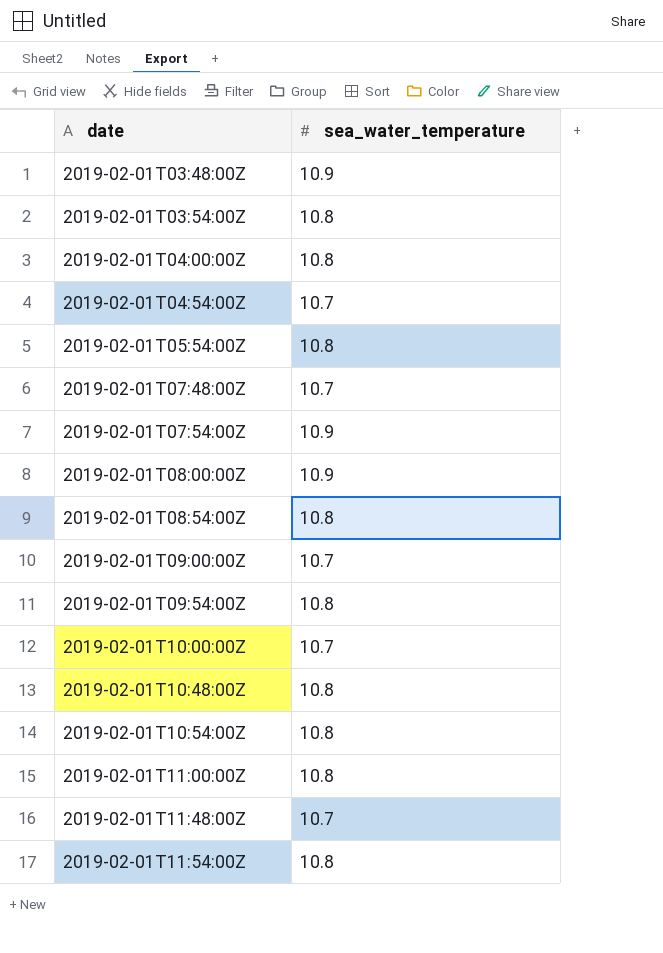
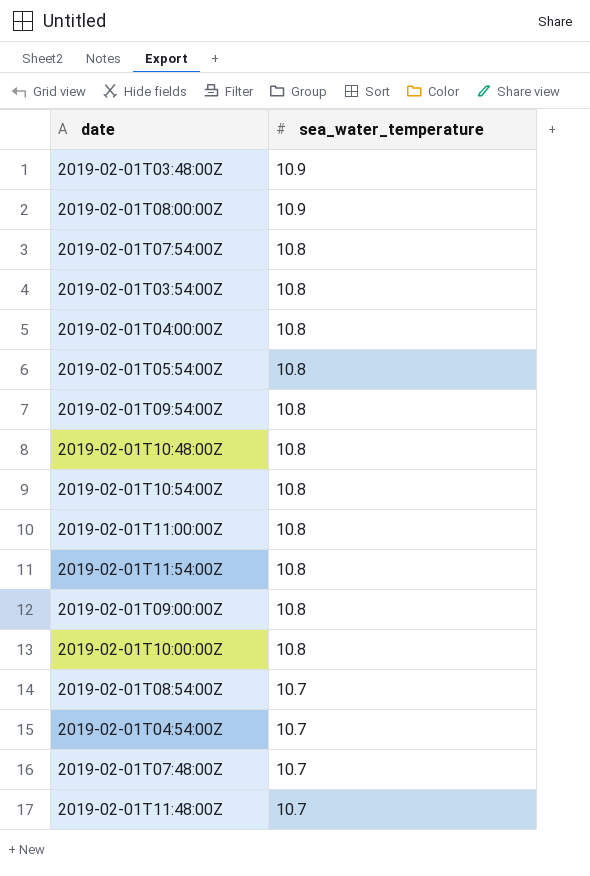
row order: date ascending -> sea_water_temperature descending
2019-02-01T07:54:00Z | sea_water_temperature: 10.9 -> 10.8
2019-02-01T09:00:00Z | sea_water_temperature: 10.7 -> 10.8
2019-02-01T10:00:00Z | sea_water_temperature: 10.7 -> 10.8
2019-02-01T08:54:00Z | sea_water_temperature: 10.8 -> 10.7

